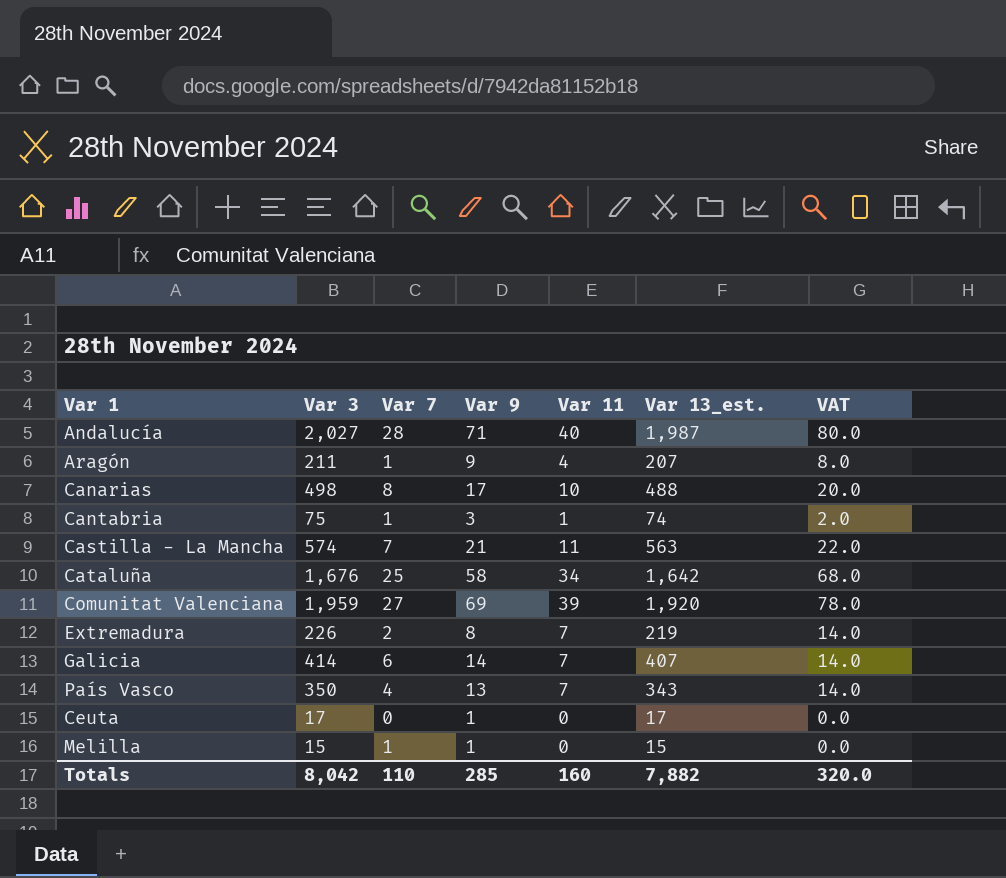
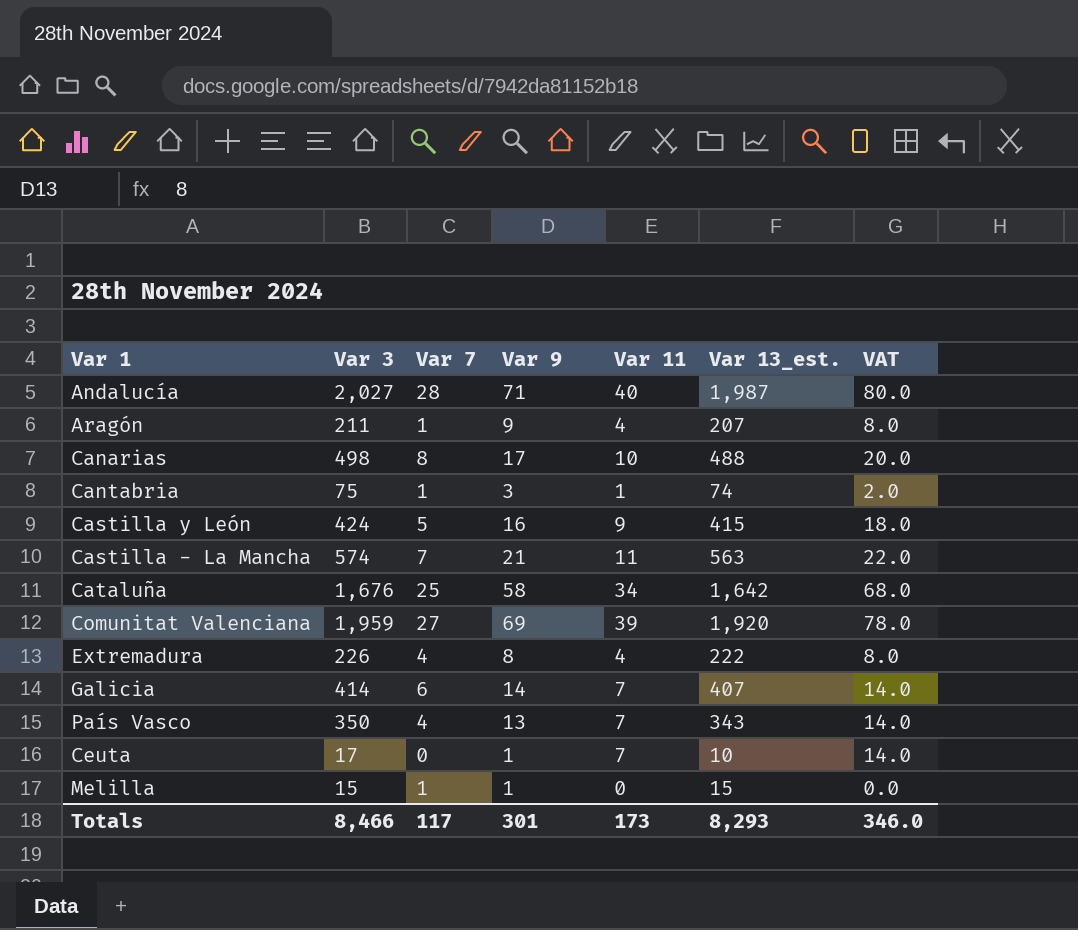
row Castilla y León: none -> 424 | 5 | 16 | 9 | 415 | 18.0
Extremadura | Var 7: 2 -> 4
Extremadura | Var 11: 7 -> 4
Extremadura | Var 13_est.: 219 -> 222
Extremadura | VAT: 14.0 -> 8.0
Ceuta | Var 11: 0 -> 7
Ceuta | Var 13_est.: 17 -> 10
Ceuta | VAT: 0.0 -> 14.0
Totals | Var 3: 8,042 -> 8,466
Totals | Var 7: 110 -> 117
Totals | Var 9: 285 -> 301
Totals | Var 11: 160 -> 173
Totals | Var 13_est.: 7,882 -> 8,293
Totals | VAT: 320.0 -> 346.0

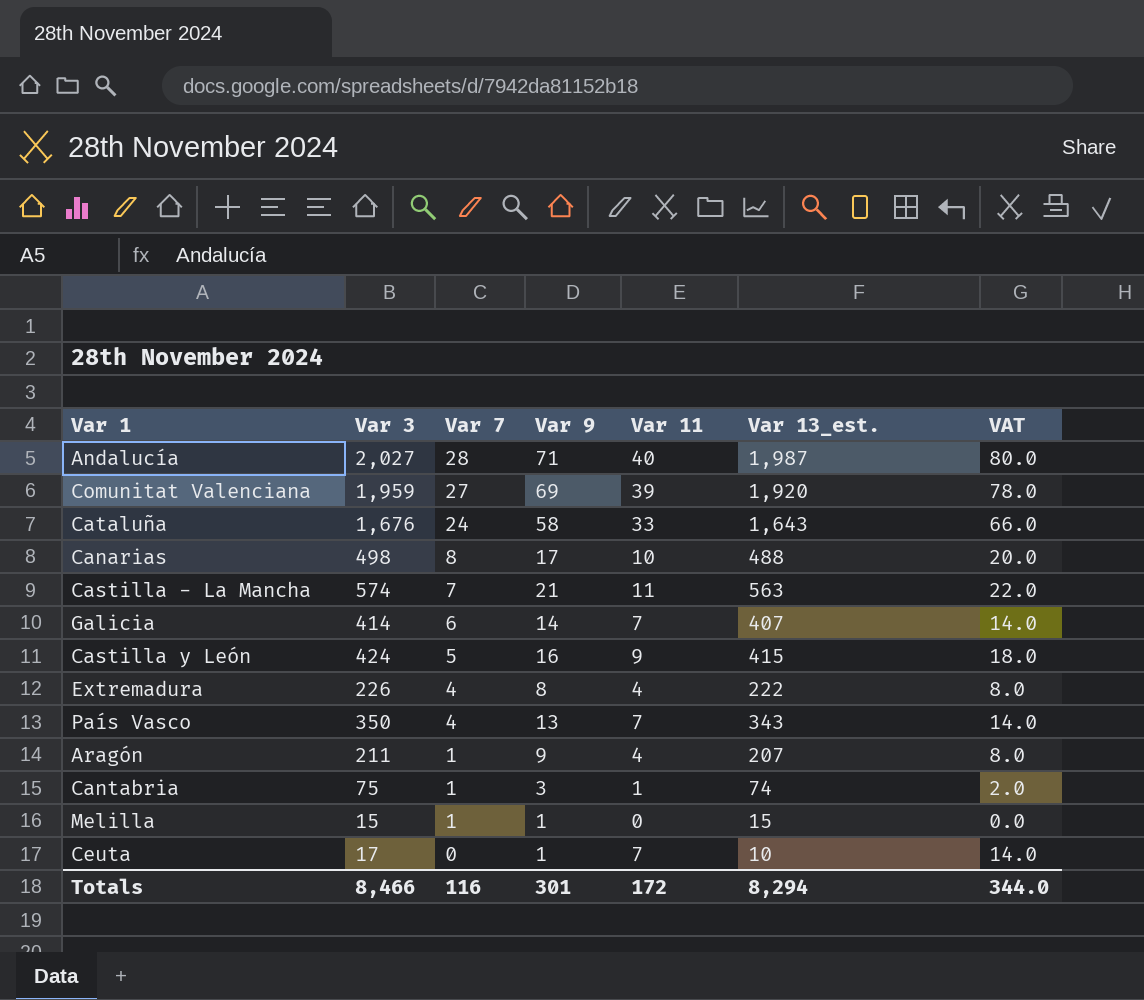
row order: none -> Var 7 descending
Cataluña | Var 7: 25 -> 24
Cataluña | Var 11: 34 -> 33
Cataluña | Var 13_est.: 1,642 -> 1,643
Cataluña | VAT: 68.0 -> 66.0
Totals | Var 7: 117 -> 116
Totals | Var 11: 173 -> 172
Totals | Var 13_est.: 8,293 -> 8,294
Totals | VAT: 346.0 -> 344.0

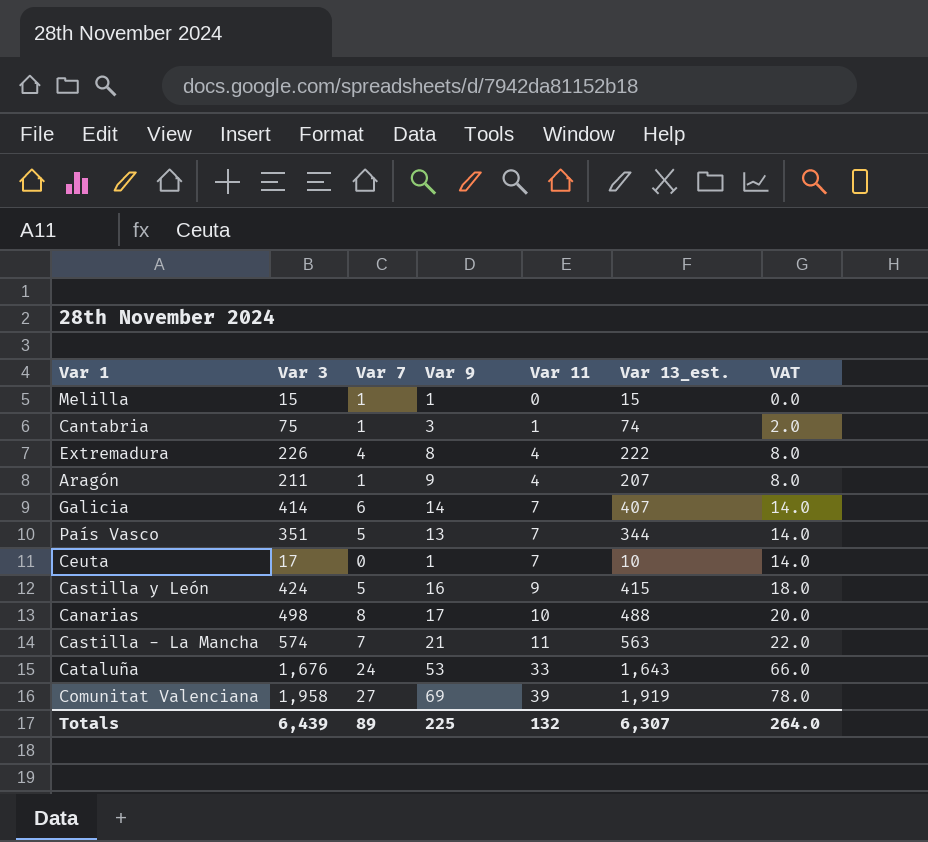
row order: Var 7 descending -> Var 11 ascending
row Andalucía: 2,027 | 28 | 71 | 40 | 1,987 | 80.0 -> none
País Vasco | Var 3: 350 -> 351
País Vasco | Var 7: 4 -> 5
País Vasco | Var 13_est.: 343 -> 344
Cataluña | Var 9: 58 -> 53
Comunitat Valenciana | Var 3: 1,959 -> 1,958
Comunitat Valenciana | Var 13_est.: 1,920 -> 1,919
Totals | Var 3: 8,466 -> 6,439
Totals | Var 7: 116 -> 89
Totals | Var 9: 301 -> 225
Totals | Var 11: 172 -> 132
Totals | Var 13_est.: 8,294 -> 6,307
Totals | VAT: 344.0 -> 264.0

